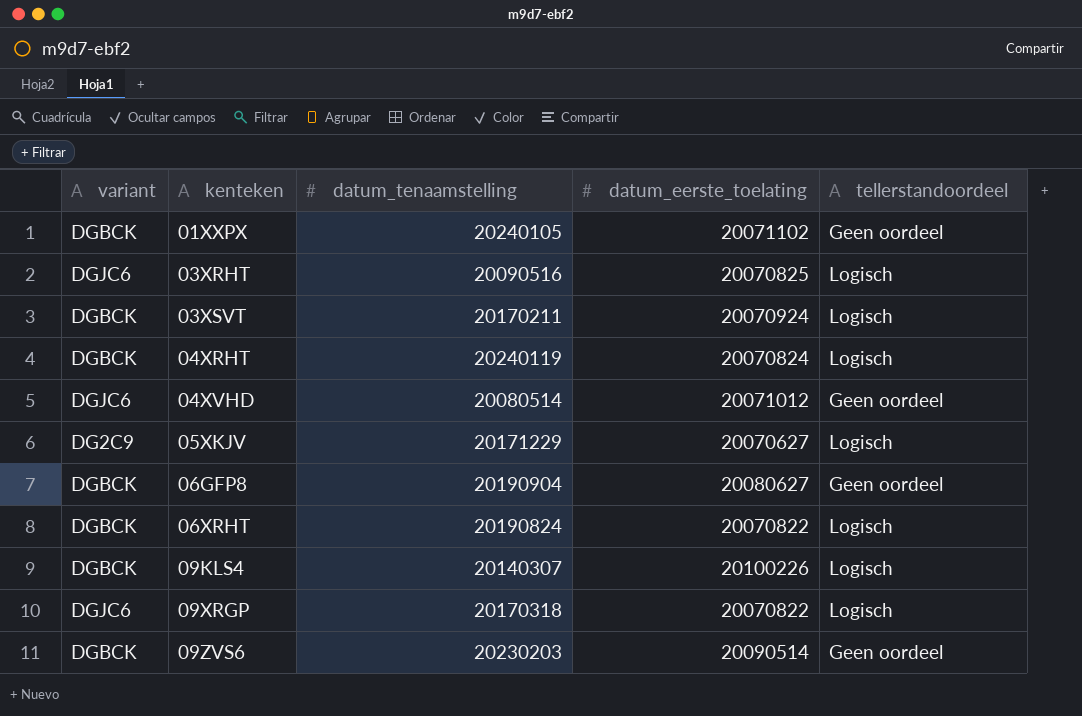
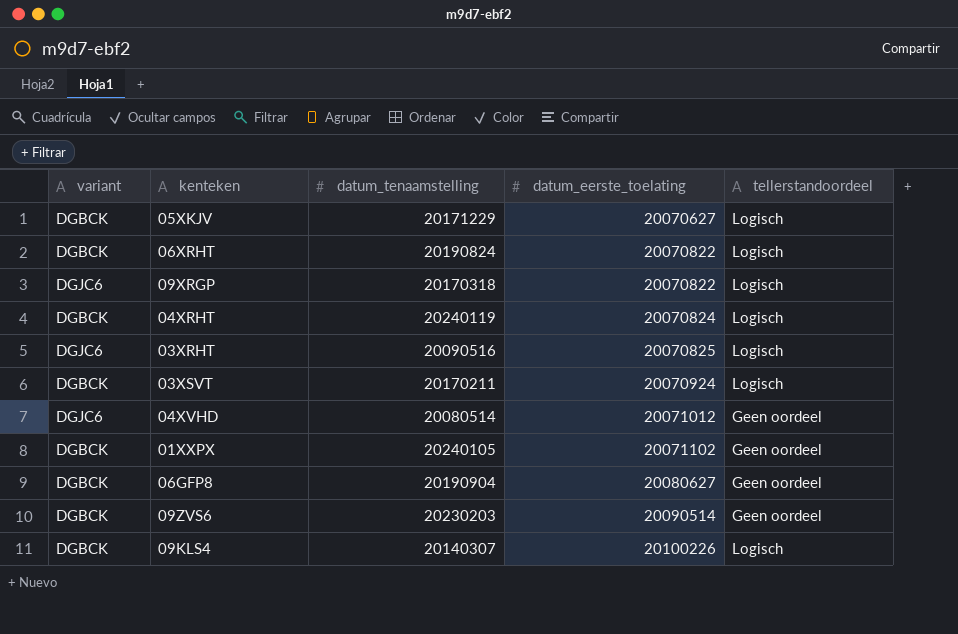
row order: kenteken ascending -> datum_eerste_toelating ascending
05XKJV | variant: DG2C9 -> DGBCK

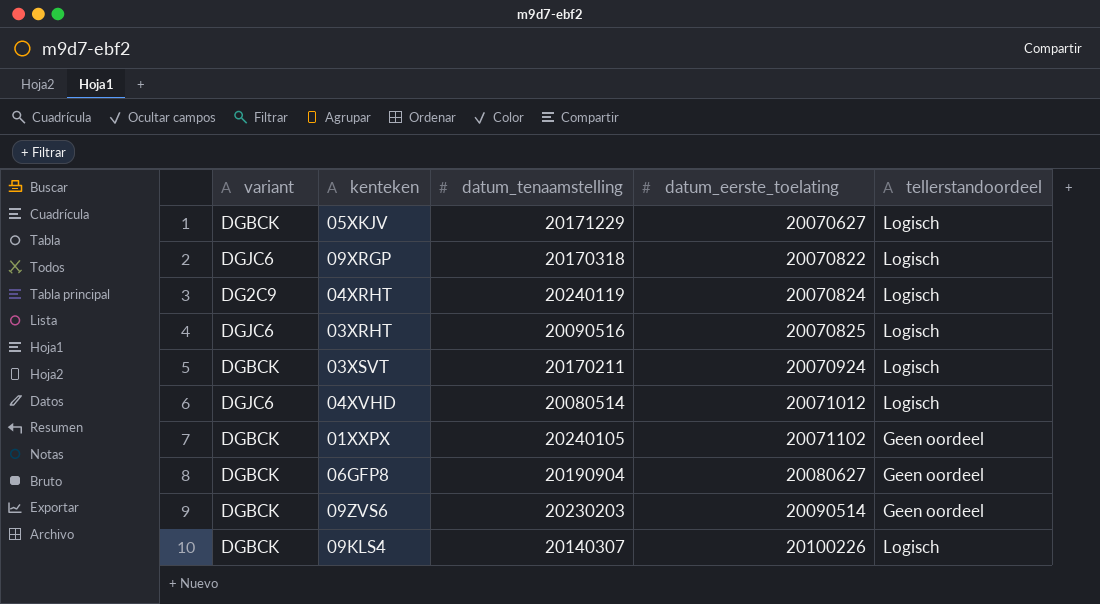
row 06XRHT: DGBCK | 20190824 | 20070822 | Logisch -> none
04XRHT | variant: DGBCK -> DG2C9
04XVHD | tellerstandoordeel: Geen oordeel -> Logisch

